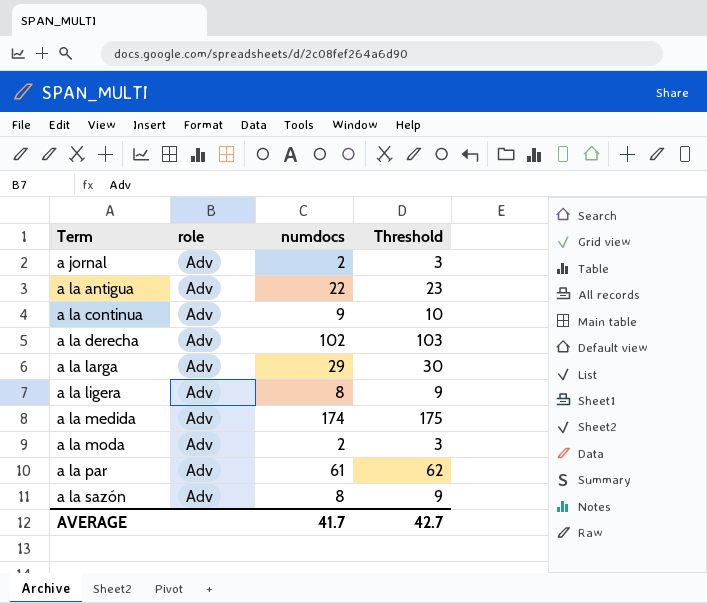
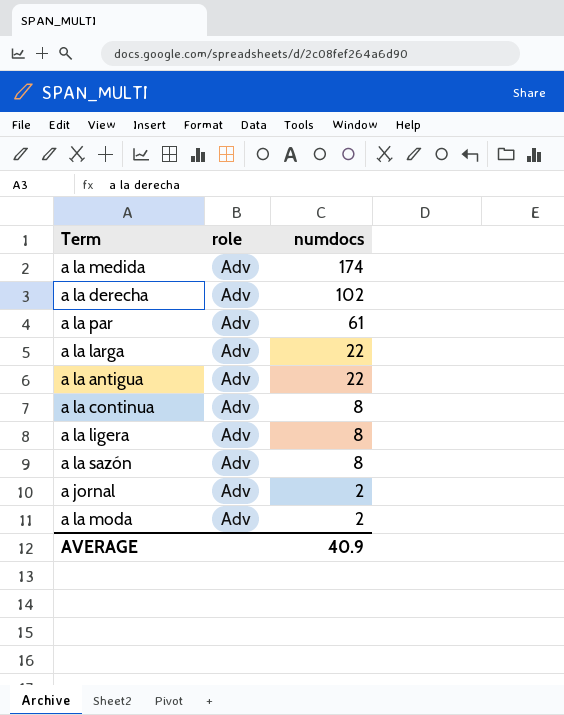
row order: Term ascending -> numdocs descending
column Threshold | formula: [numdocs] + 1 -> none
a la larga | numdocs: 29 -> 22
a la continua | numdocs: 9 -> 8
AVERAGE | numdocs: 41.7 -> 40.9

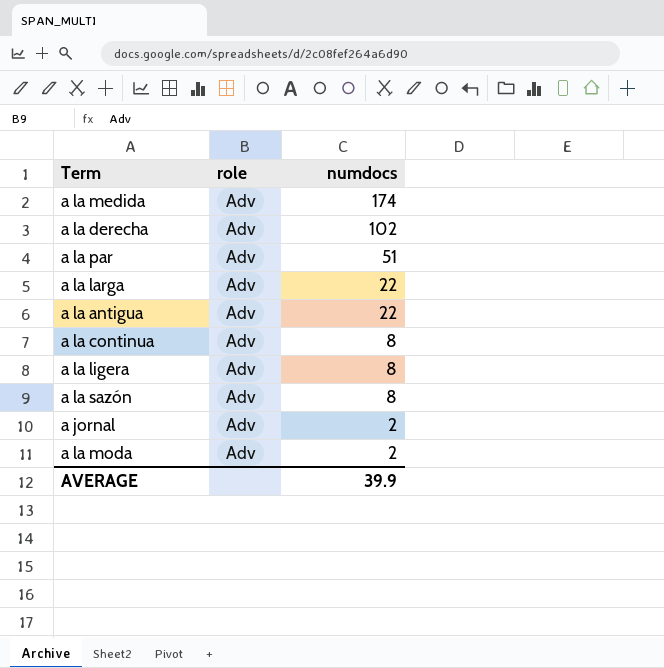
a la par | numdocs: 61 -> 51
AVERAGE | numdocs: 40.9 -> 39.9

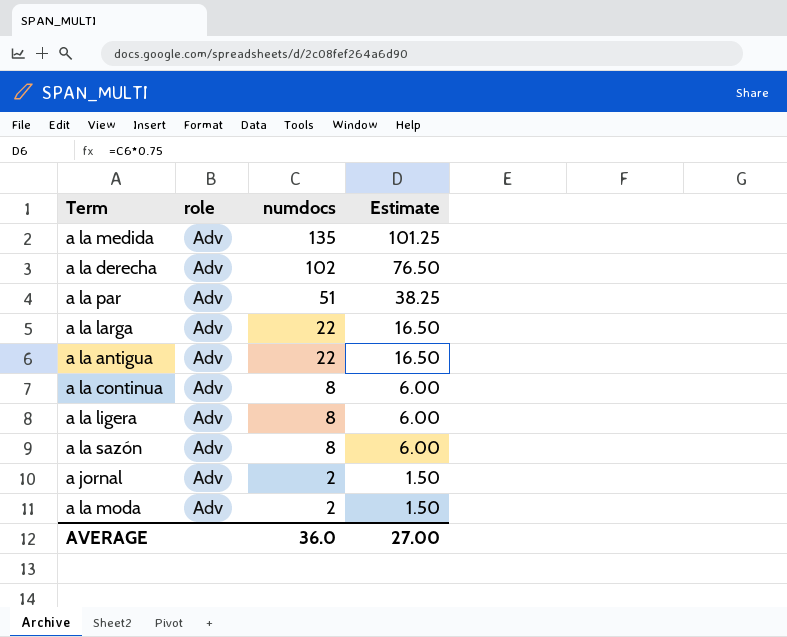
column Estimate | formula: none -> [numdocs] * 0.75
a la medida | numdocs: 174 -> 135
AVERAGE | numdocs: 39.9 -> 36.0

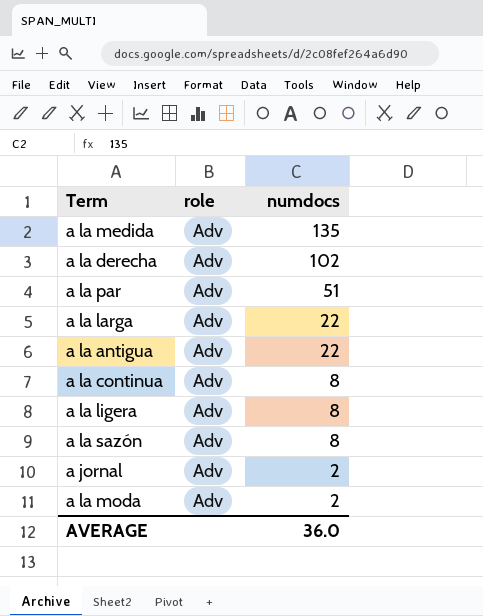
column Estimate | formula: [numdocs] * 0.75 -> none

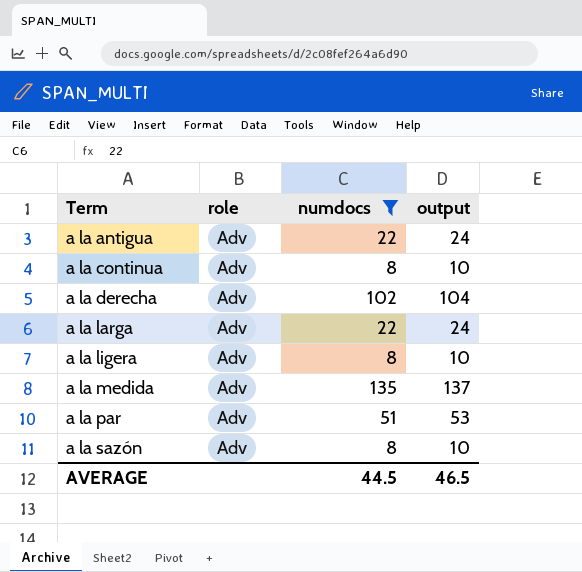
filter: none -> numdocs != 2
row order: numdocs descending -> Term ascending
column output | formula: none -> [numdocs] + 2
AVERAGE | numdocs: 36.0 -> 44.5

